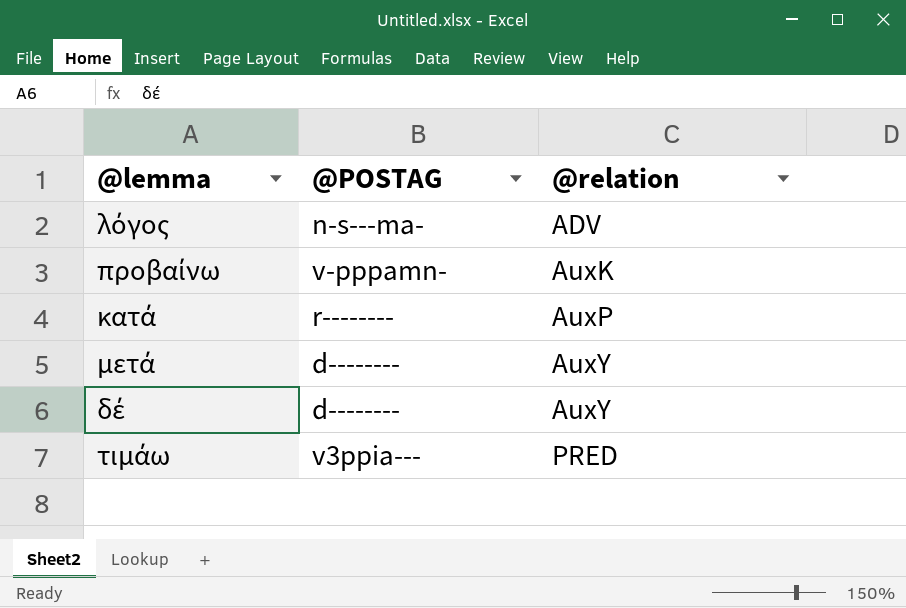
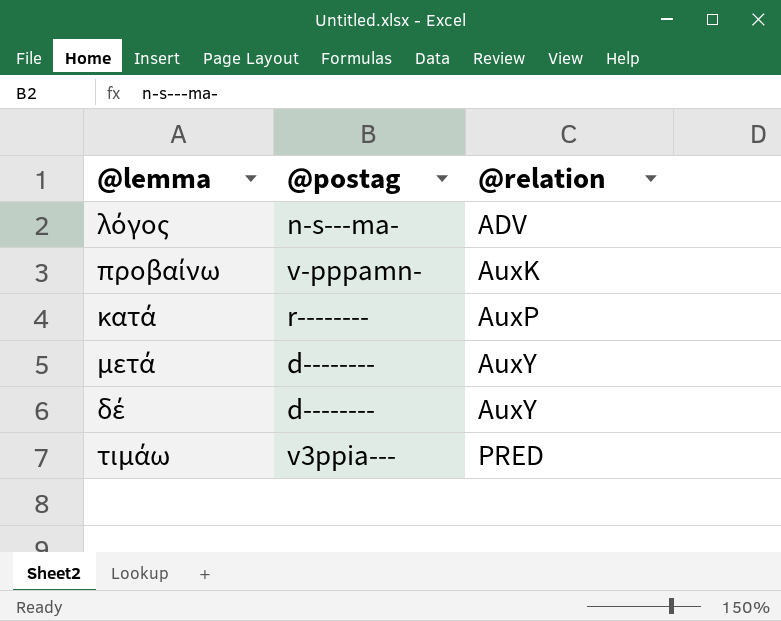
column name: @POSTAG -> @postag

